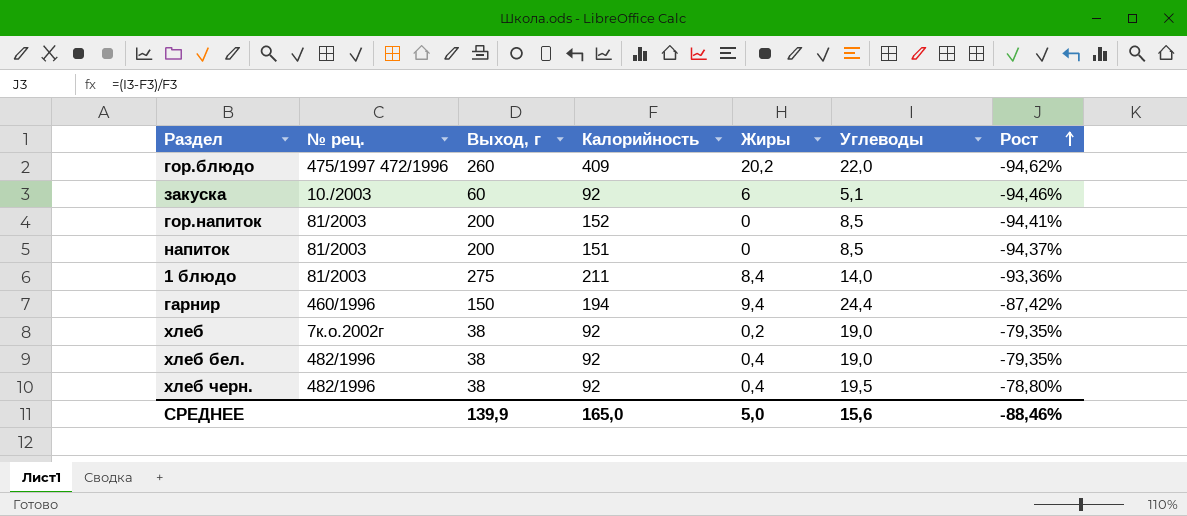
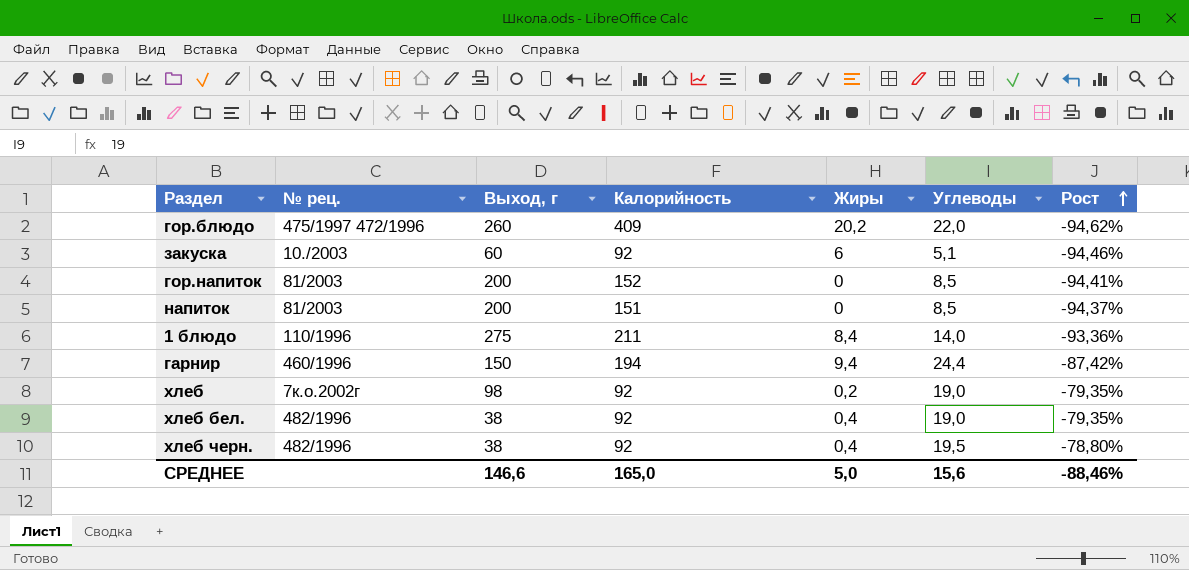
1 блюдо | № рец.: 81/2003 -> 110/1996
хлеб | Выход, г: 38 -> 98
СРЕДНЕЕ | Выход, г: 139,9 -> 146,6

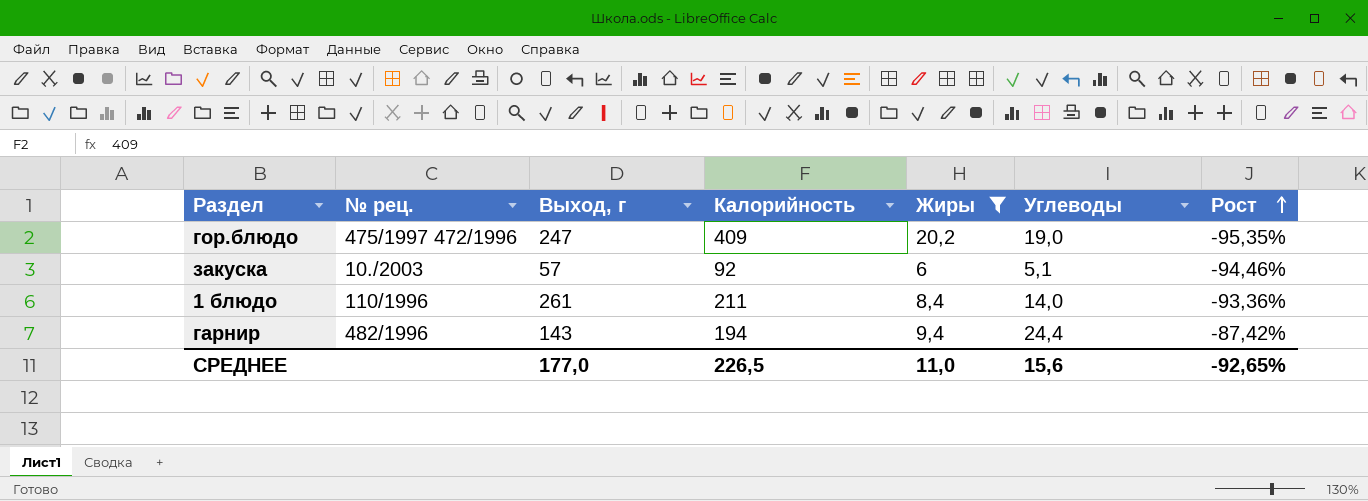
filter: none -> Жиры >= 6
гор.блюдо | Выход, г: 260 -> 247
гор.блюдо | Углеводы: 22,0 -> 19,0
гор.блюдо | Рост: -94,62% -> -95,35%
закуска | Выход, г: 60 -> 57
1 блюдо | Выход, г: 275 -> 261
гарнир | № рец.: 460/1996 -> 482/1996
гарнир | Выход, г: 150 -> 143
СРЕДНЕЕ | Выход, г: 146,6 -> 177,0
СРЕДНЕЕ | Калорийность: 165,0 -> 226,5
СРЕДНЕЕ | Жиры: 5,0 -> 11,0
СРЕДНЕЕ | Рост: -88,46% -> -92,65%

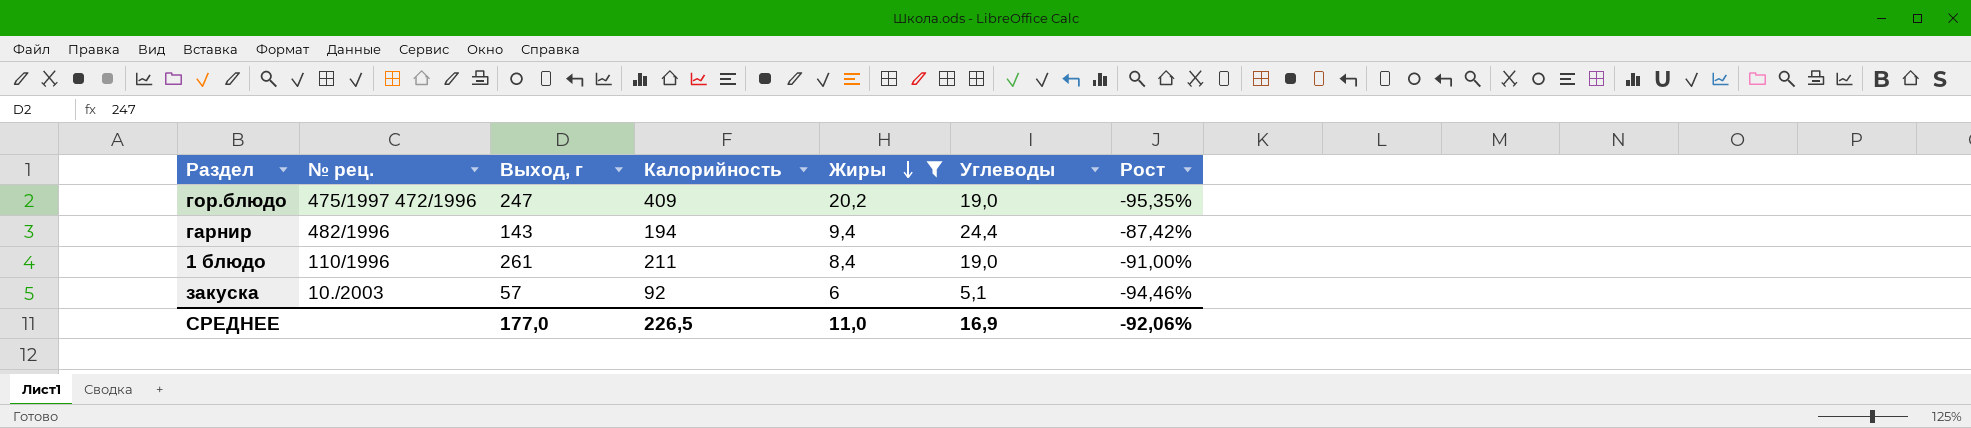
row order: Рост ascending -> Жиры descending
1 блюдо | Углеводы: 14,0 -> 19,0
1 блюдо | Рост: -93,36% -> -91,00%
СРЕДНЕЕ | Углеводы: 15,6 -> 16,9
СРЕДНЕЕ | Рост: -92,65% -> -92,06%

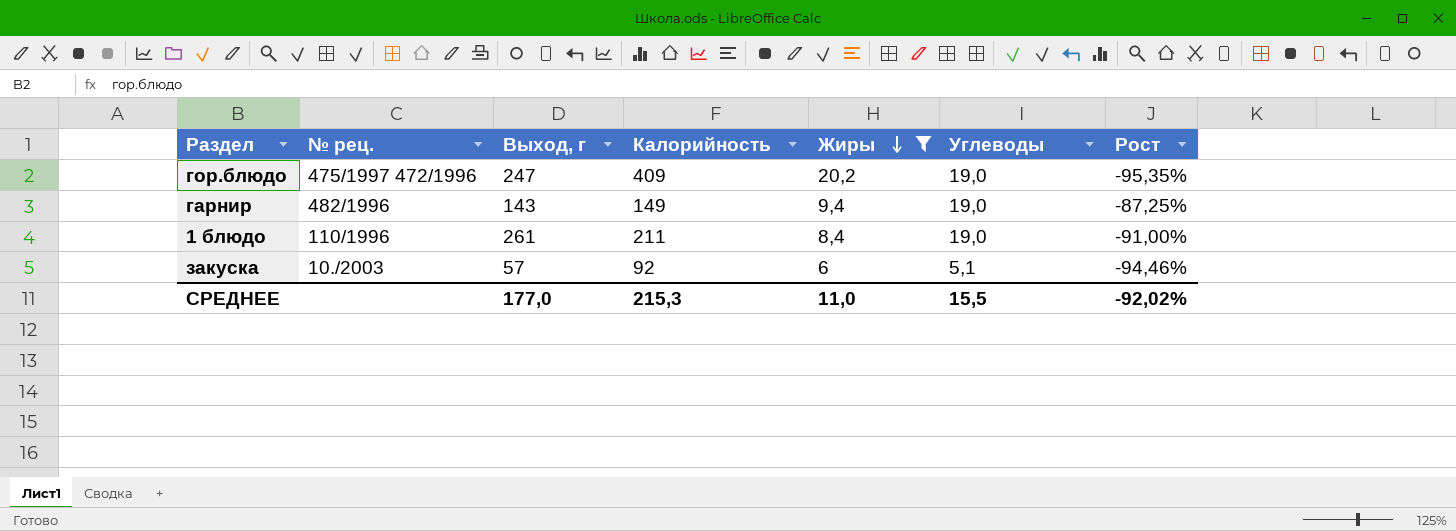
гарнир | Калорийность: 194 -> 149
гарнир | Углеводы: 24,4 -> 19,0
гарнир | Рост: -87,42% -> -87,25%
СРЕДНЕЕ | Калорийность: 226,5 -> 215,3
СРЕДНЕЕ | Углеводы: 16,9 -> 15,5
СРЕДНЕЕ | Рост: -92,06% -> -92,02%

